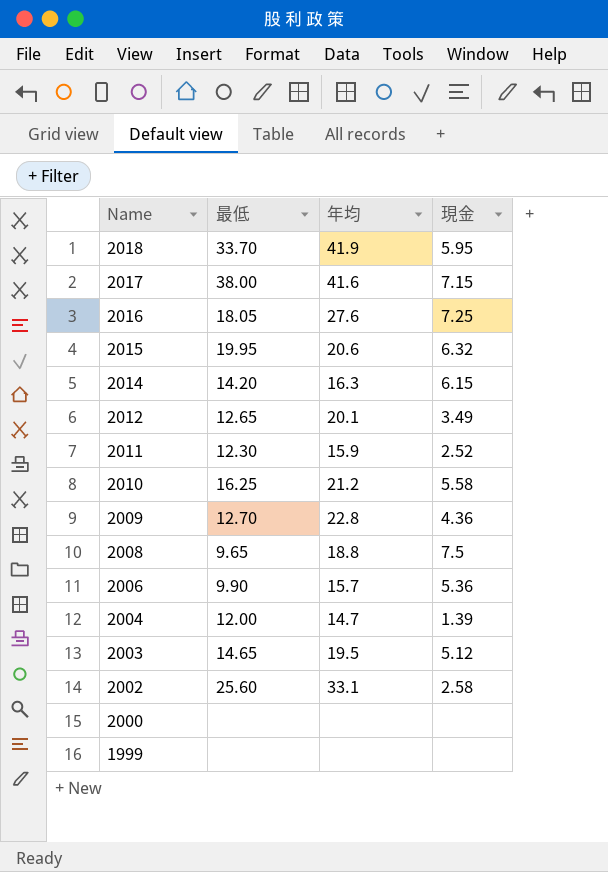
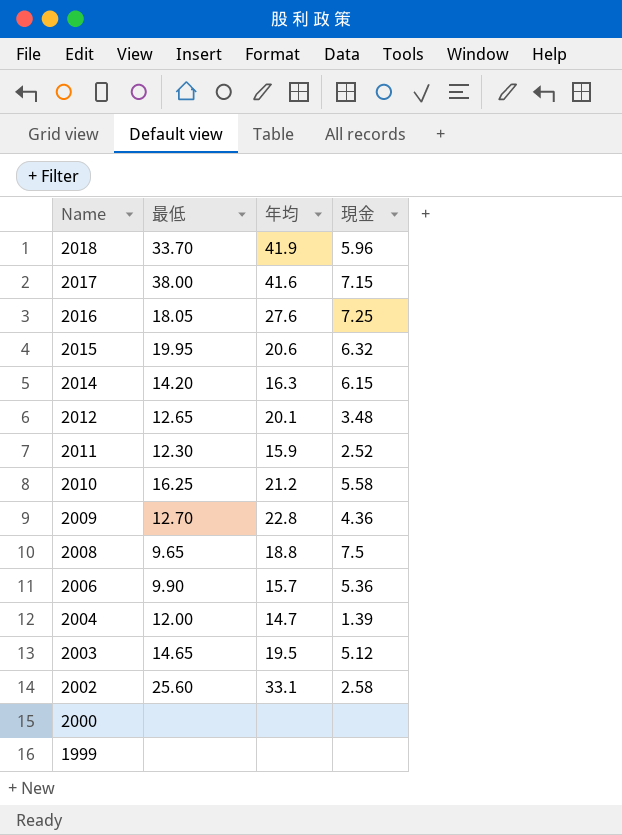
2018 | 現金: 5.95 -> 5.96
2012 | 現金: 3.49 -> 3.48

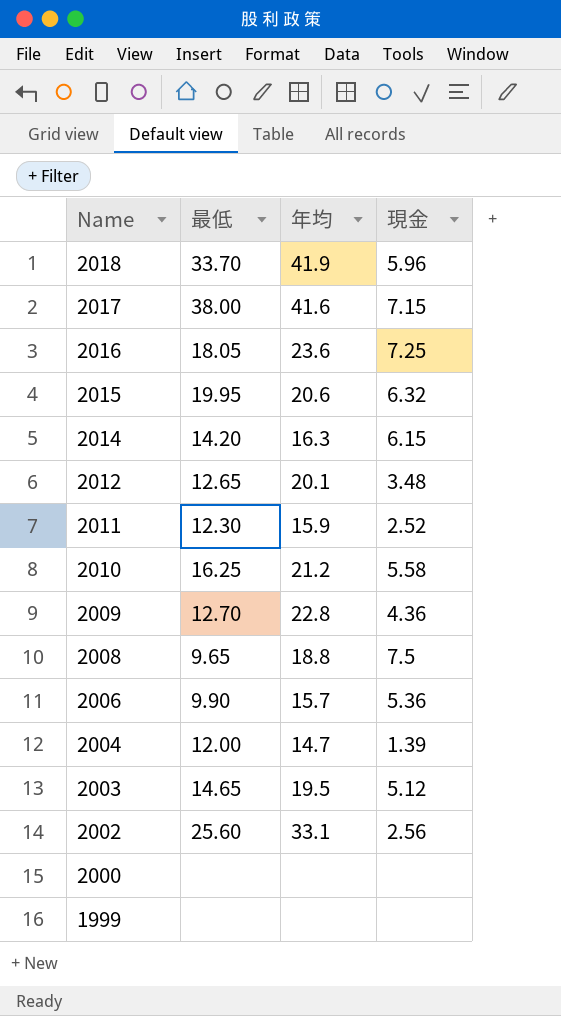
2016 | 年均: 27.6 -> 23.6
2002 | 現金: 2.58 -> 2.56

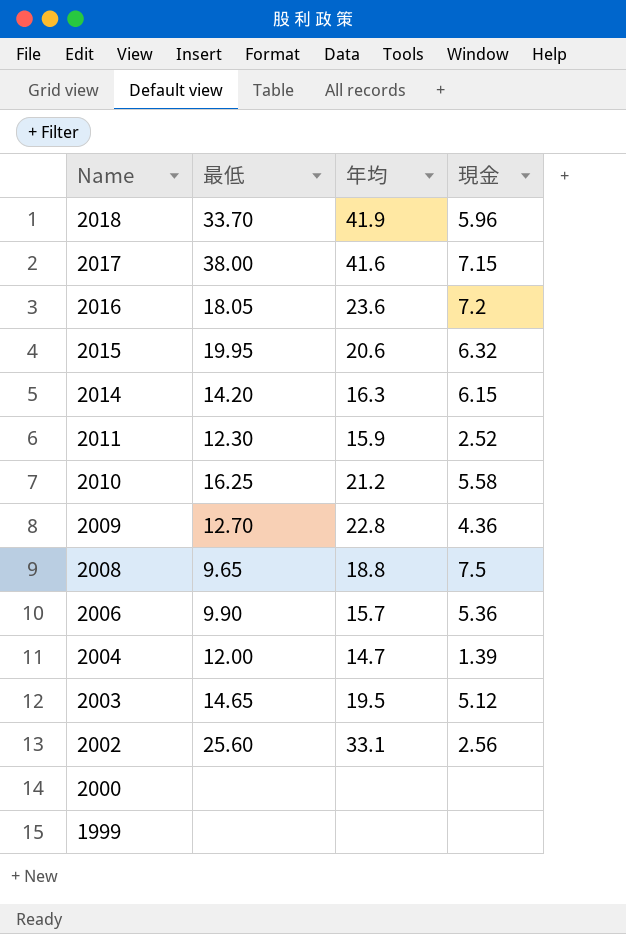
row 2012: 12.65 | 20.1 | 3.48 -> none
2016 | 現金: 7.25 -> 7.2

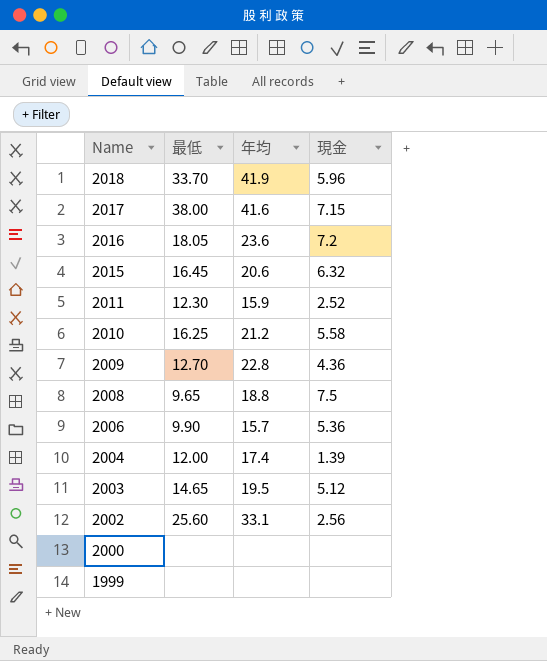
row 2014: 14.20 | 16.3 | 6.15 -> none
2015 | 最低: 19.95 -> 16.45
2004 | 年均: 14.7 -> 17.4

